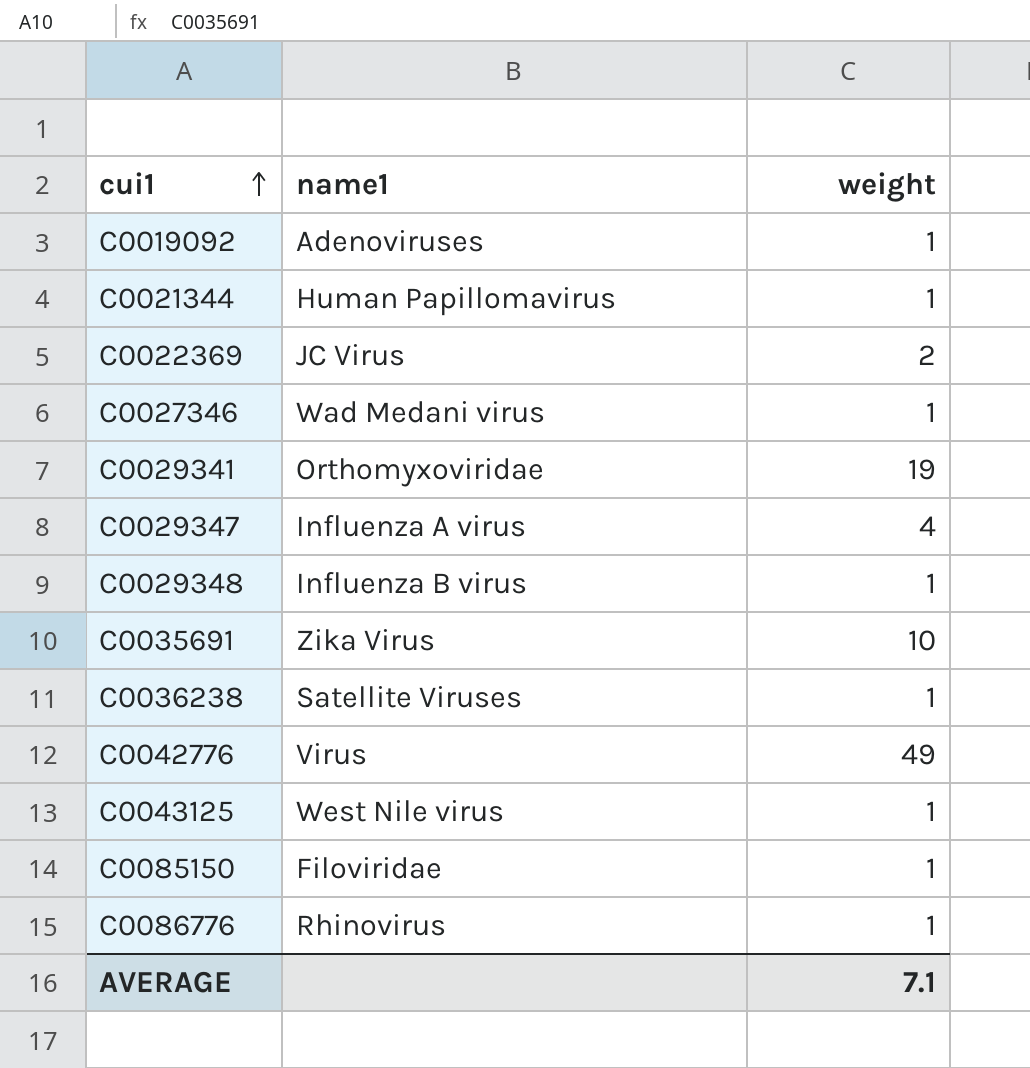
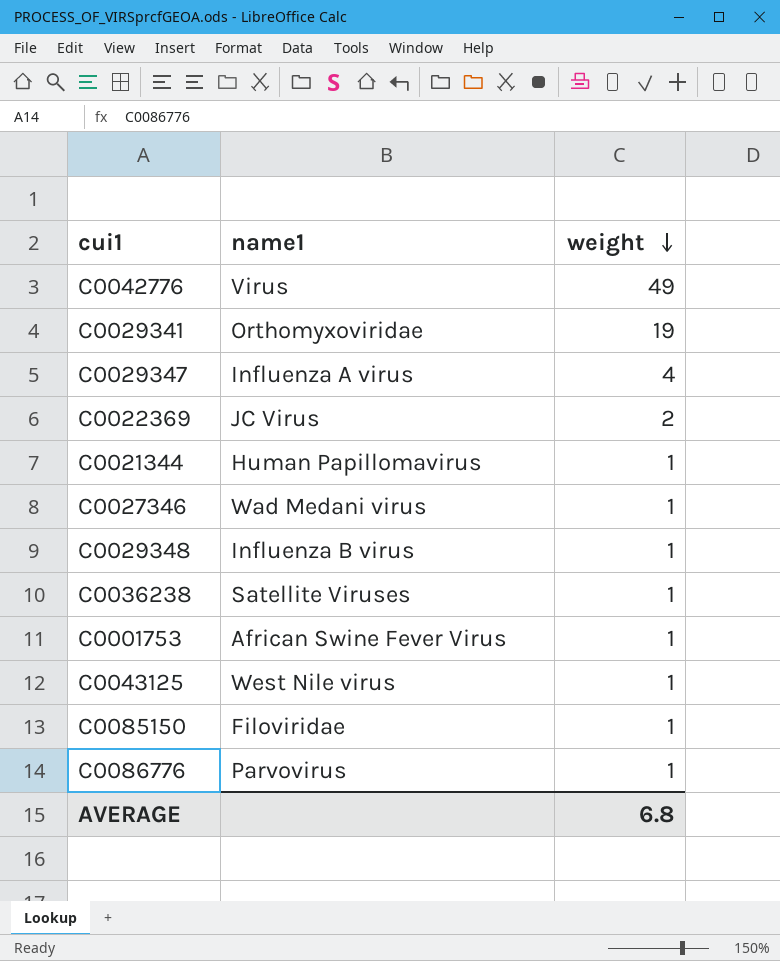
row order: cui1 ascending -> weight descending
row C0019092: Adenoviruses | 1 -> none
row C0035691: Zika Virus | 10 -> none
row C0001753: none -> African Swine Fever Virus | 1
C0086776 | name1: Rhinovirus -> Parvovirus
AVERAGE | weight: 7.1 -> 6.8

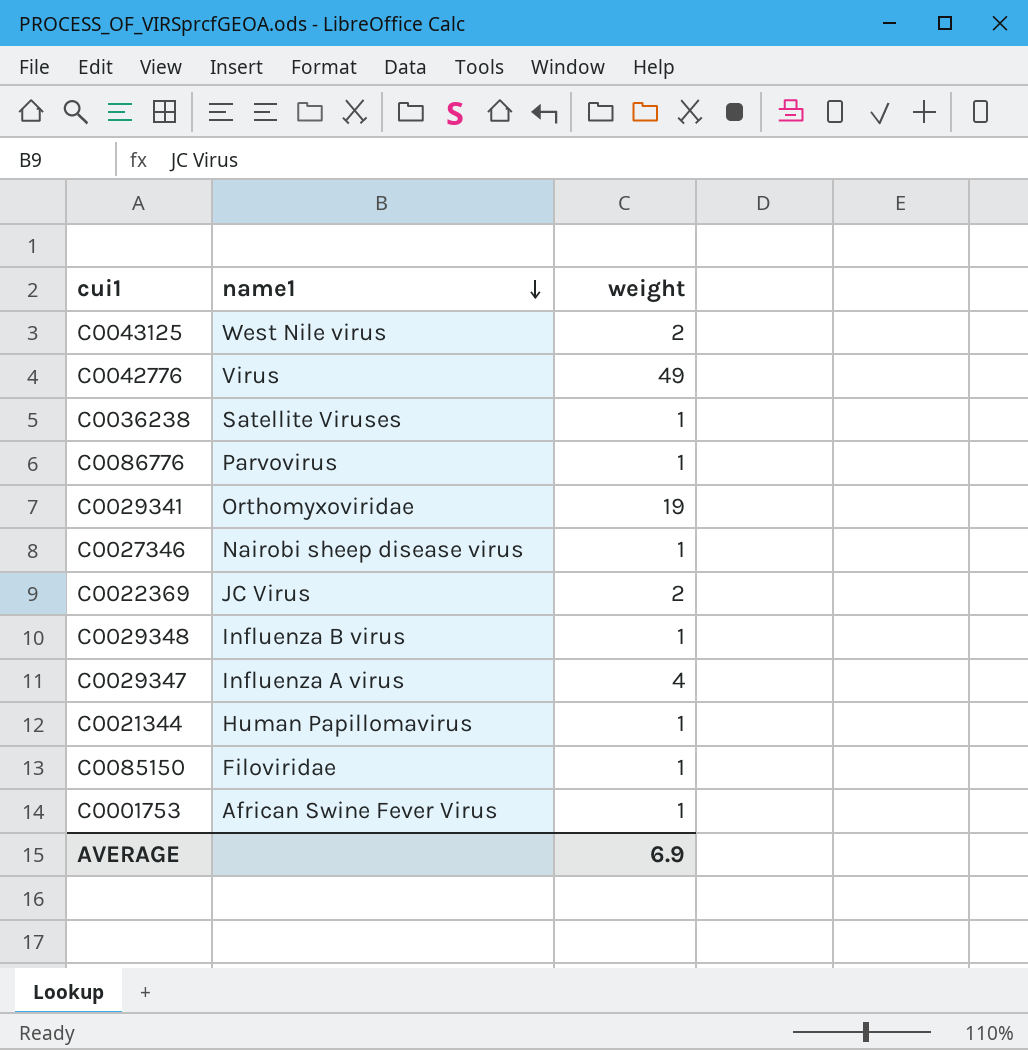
row order: weight descending -> name1 descending
C0043125 | weight: 1 -> 2
C0027346 | name1: Wad Medani virus -> Nairobi sheep disease virus
AVERAGE | weight: 6.8 -> 6.9

